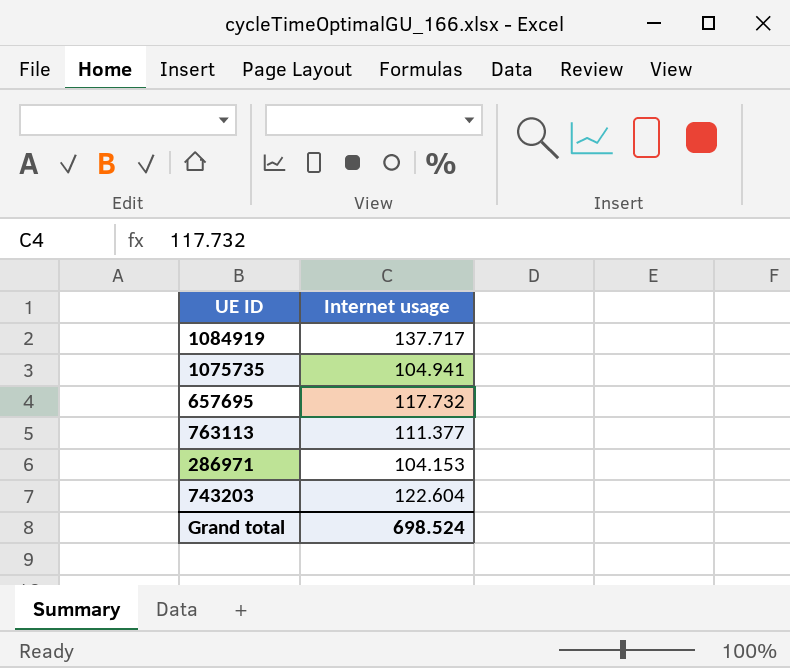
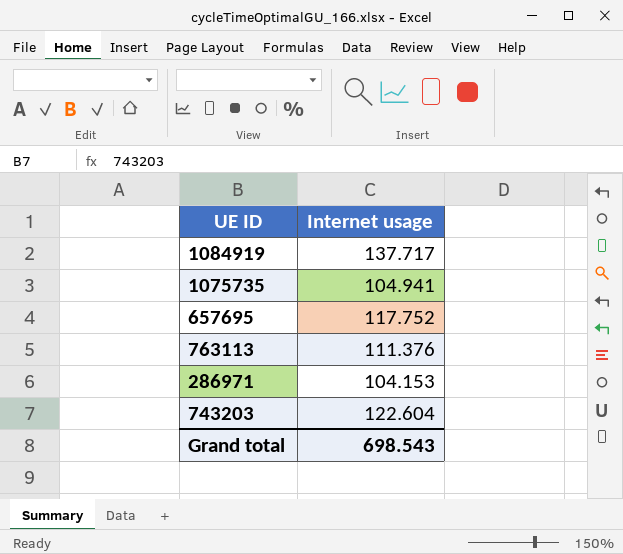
657695 | Internet usage: 117.732 -> 117.752
763113 | Internet usage: 111.377 -> 111.376
Grand total | Internet usage: 698.524 -> 698.543

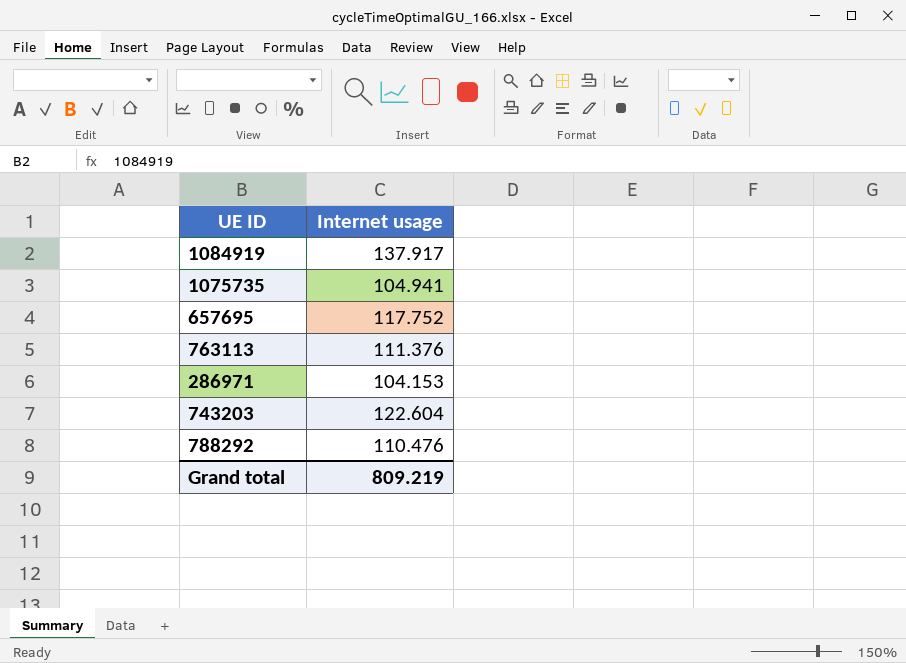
1084919 | Internet usage: 137.717 -> 137.917
row 788292: none -> 110.476
Grand total | Internet usage: 698.543 -> 809.219

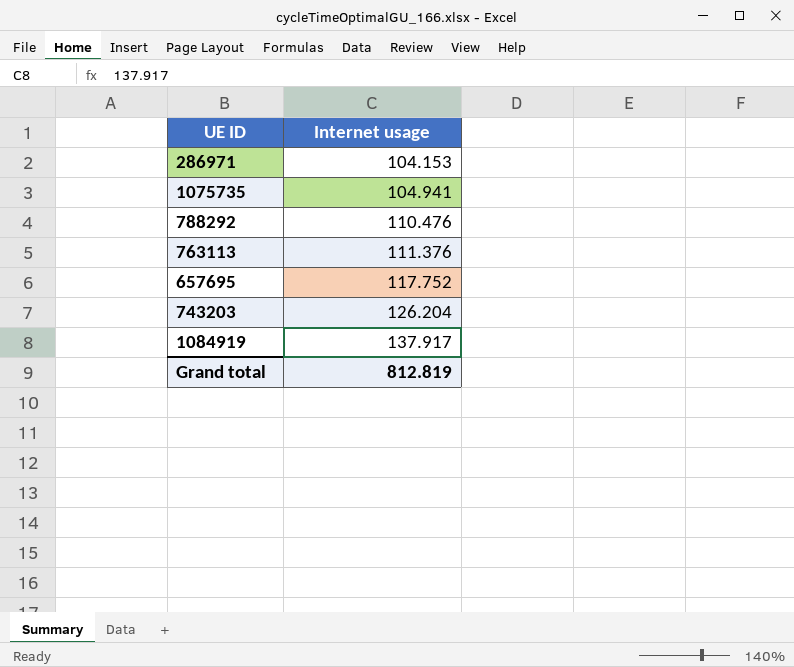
row order: none -> Internet usage ascending
743203 | Internet usage: 122.604 -> 126.204
Grand total | Internet usage: 809.219 -> 812.819

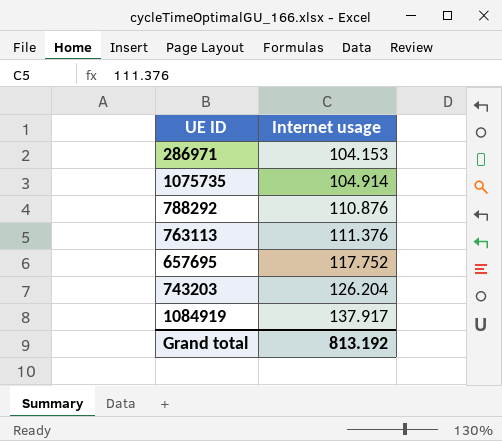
1075735 | Internet usage: 104.941 -> 104.914
788292 | Internet usage: 110.476 -> 110.876
Grand total | Internet usage: 812.819 -> 813.192

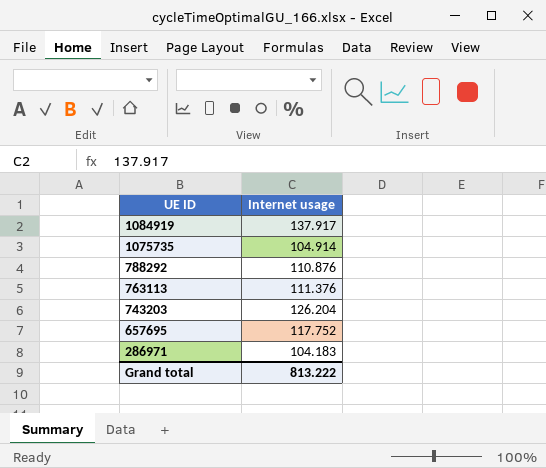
row order: Internet usage ascending -> UE ID descending
286971 | Internet usage: 104.153 -> 104.183
Grand total | Internet usage: 813.192 -> 813.222

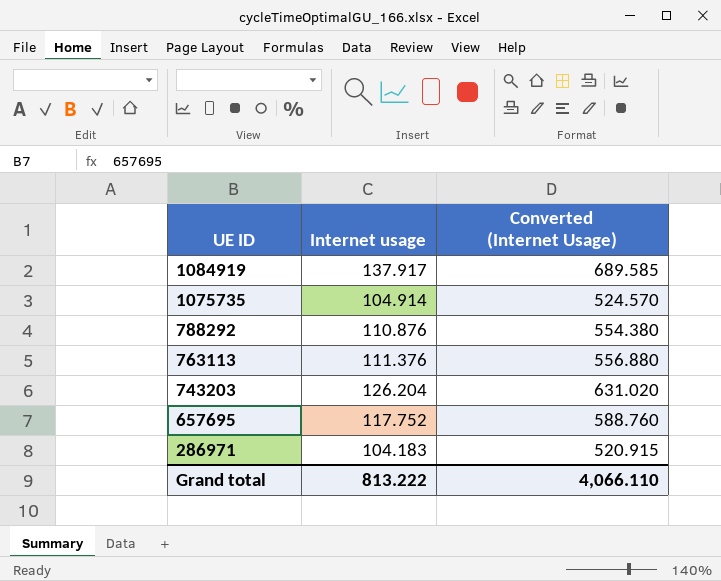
column Converted (Internet Usage) | formula: none -> [Internet usage] * 5

